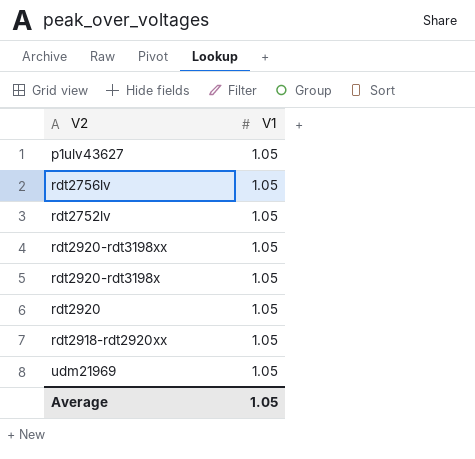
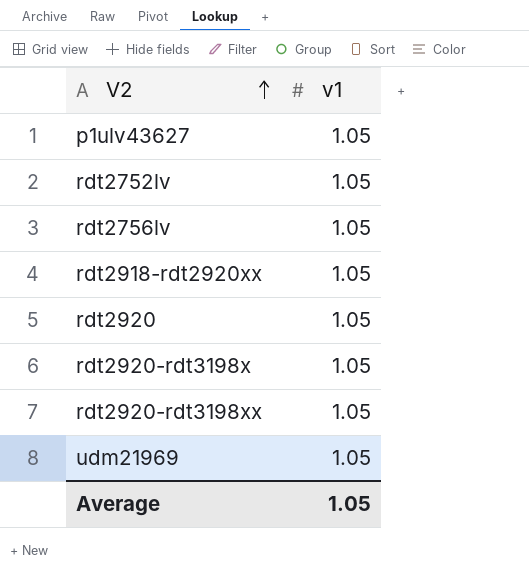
row order: none -> V2 ascending
column name: V1 -> v1

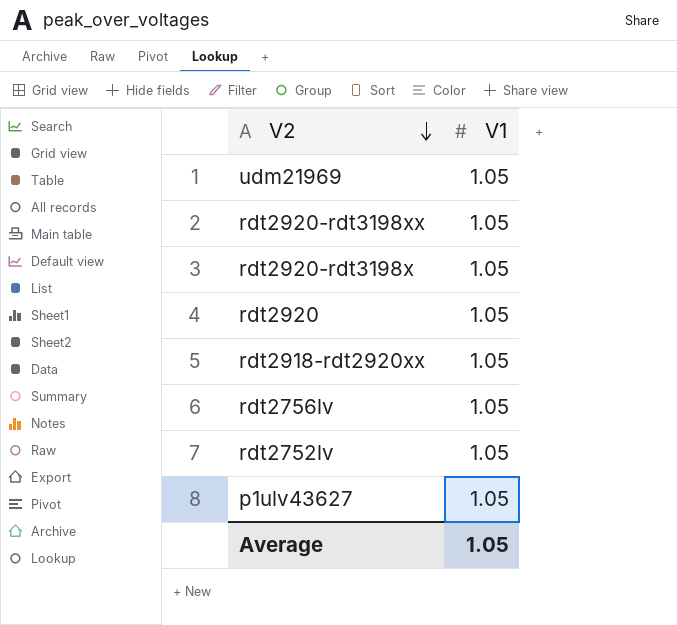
row order: V2 ascending -> V2 descending
column name: v1 -> V1

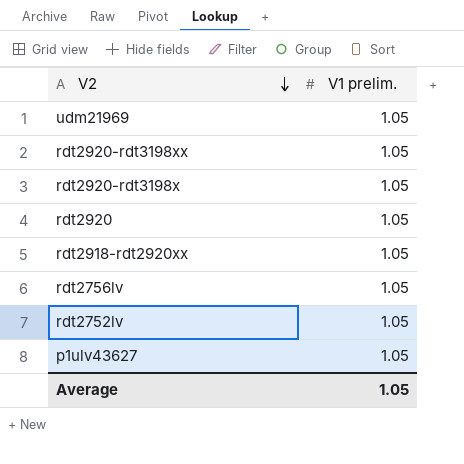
column name: V1 -> V1 prelim.

